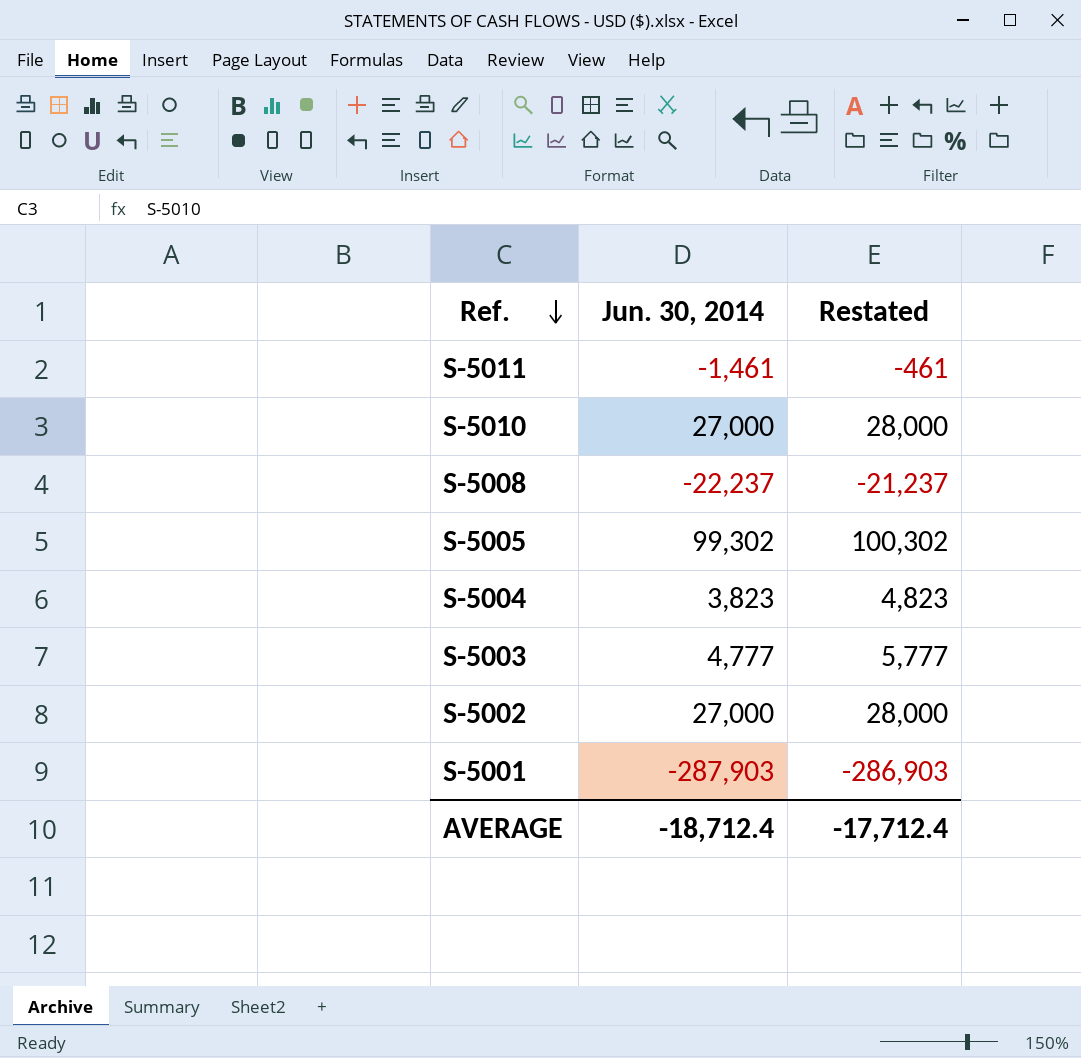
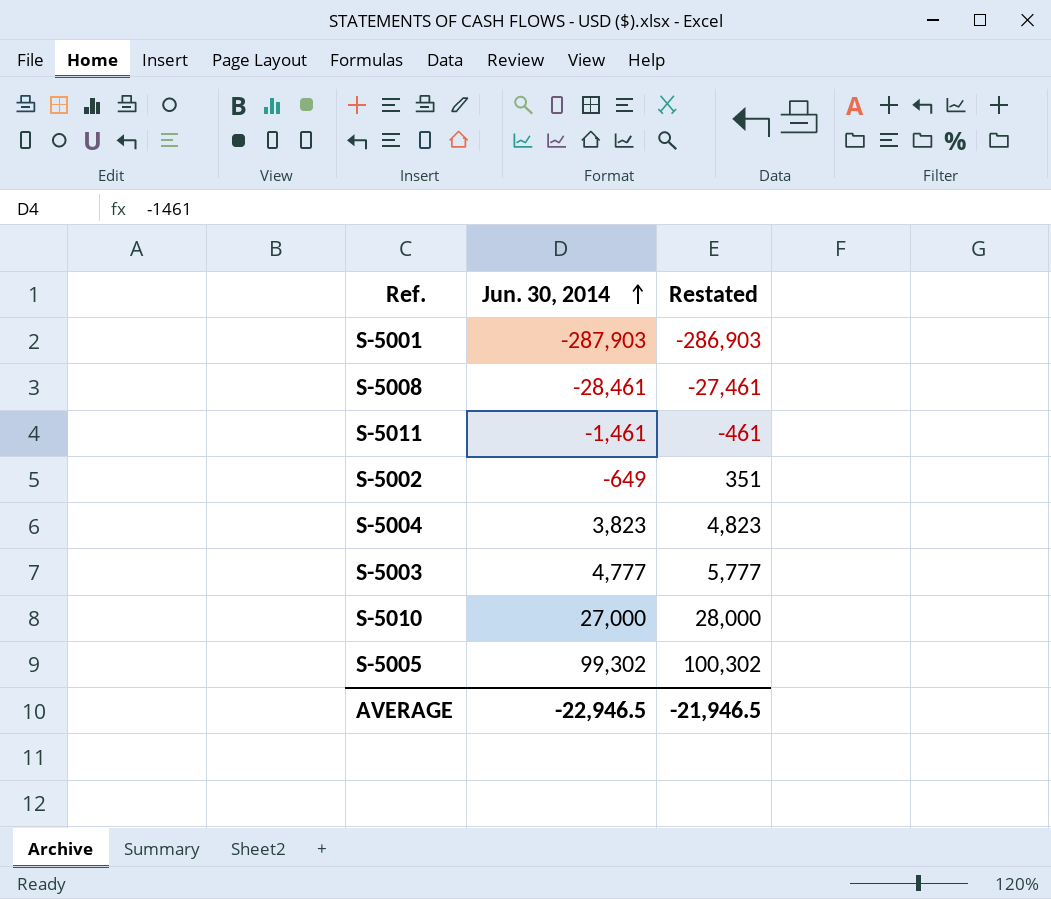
row order: Ref. descending -> Jun. 30, 2014 ascending
S-5008 | Jun. 30, 2014: -22,237 -> -28,461
S-5008 | Restated: -21,237 -> -27,461
S-5002 | Jun. 30, 2014: 27,000 -> -649
S-5002 | Restated: 28,000 -> 351
AVERAGE | Jun. 30, 2014: -18,712.4 -> -22,946.5
AVERAGE | Restated: -17,712.4 -> -21,946.5

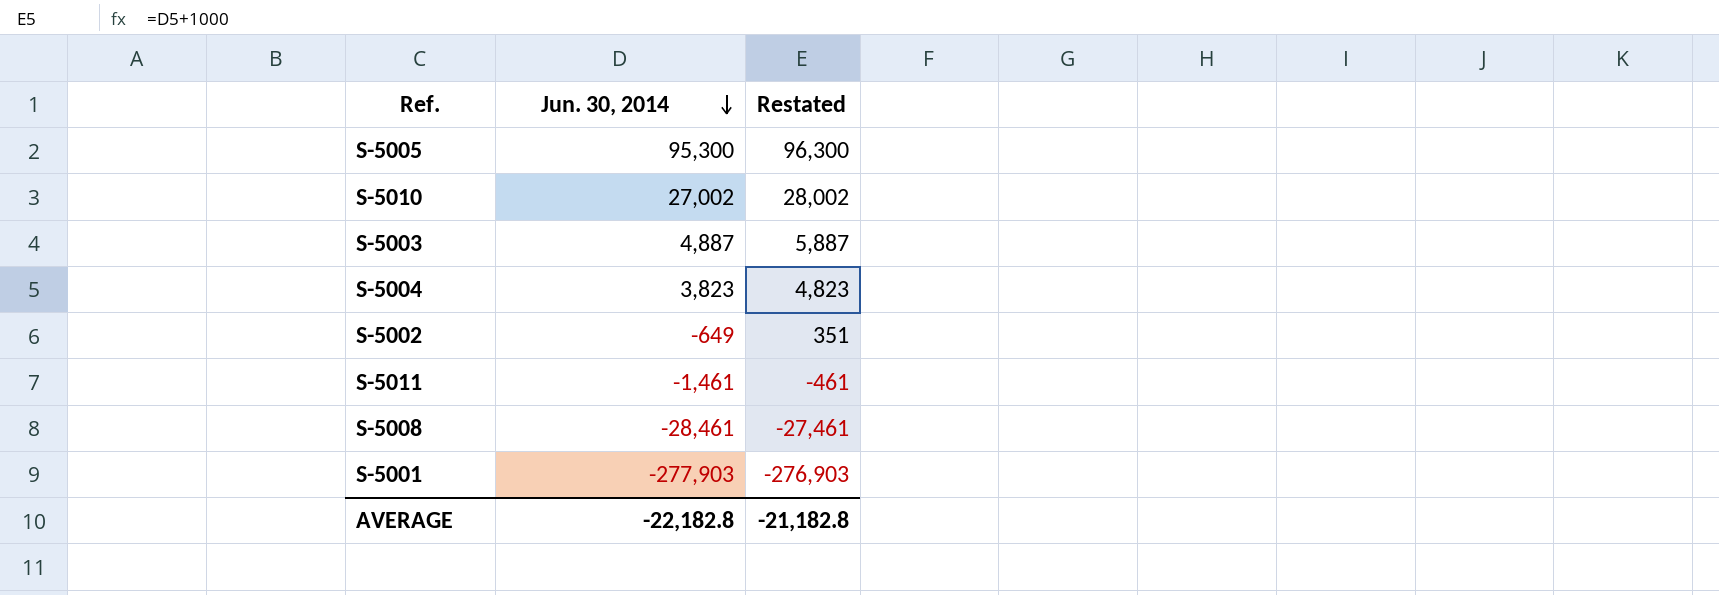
row order: Jun. 30, 2014 ascending -> Jun. 30, 2014 descending
S-5005 | Jun. 30, 2014: 99,302 -> 95,300
S-5005 | Restated: 100,302 -> 96,300
S-5010 | Jun. 30, 2014: 27,000 -> 27,002
S-5010 | Restated: 28,000 -> 28,002
S-5003 | Jun. 30, 2014: 4,777 -> 4,887
S-5003 | Restated: 5,777 -> 5,887
S-5001 | Jun. 30, 2014: -287,903 -> -277,903
S-5001 | Restated: -286,903 -> -276,903
AVERAGE | Jun. 30, 2014: -22,946.5 -> -22,182.8
AVERAGE | Restated: -21,946.5 -> -21,182.8

